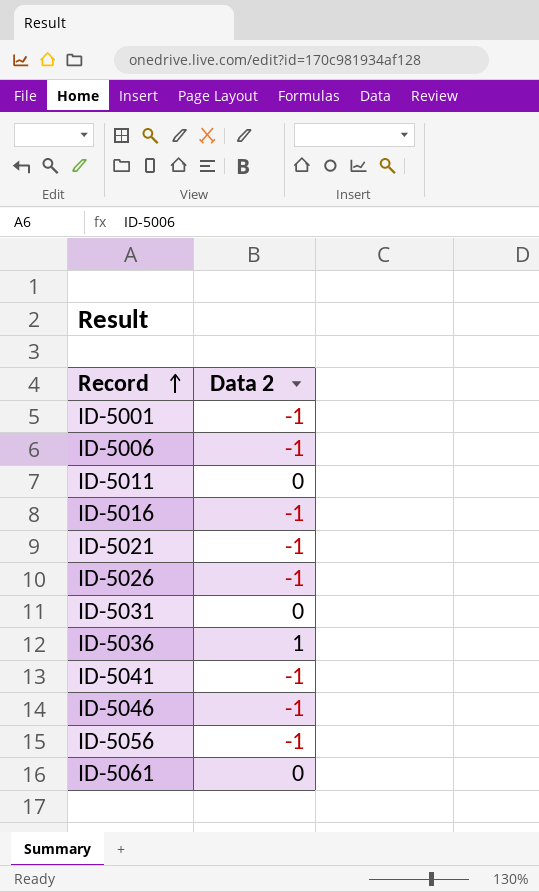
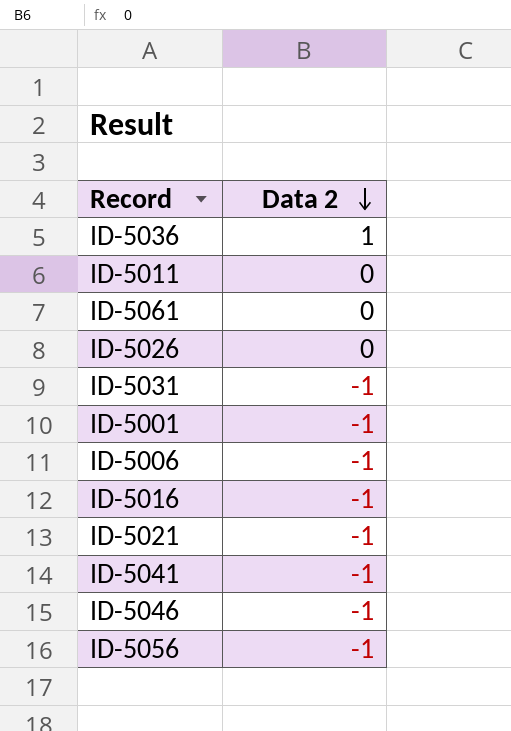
row order: Record ascending -> Data 2 descending
ID-5026 | Data 2: -1 -> 0
ID-5031 | Data 2: 0 -> -1

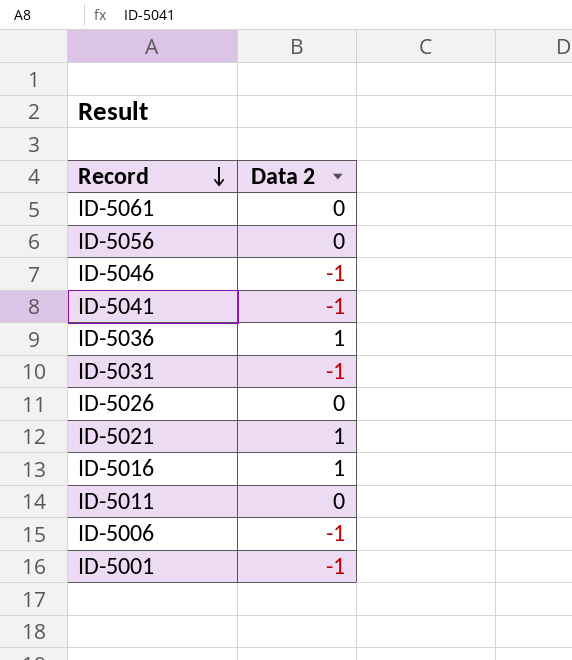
row order: Data 2 descending -> Record descending
ID-5056 | Data 2: -1 -> 0
ID-5021 | Data 2: -1 -> 1
ID-5016 | Data 2: -1 -> 1

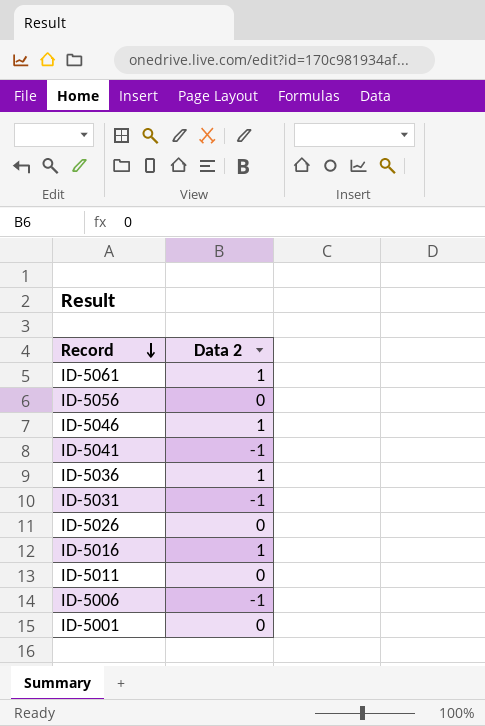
row ID-5021: 1 -> none
ID-5061 | Data 2: 0 -> 1
ID-5046 | Data 2: -1 -> 1
ID-5001 | Data 2: -1 -> 0

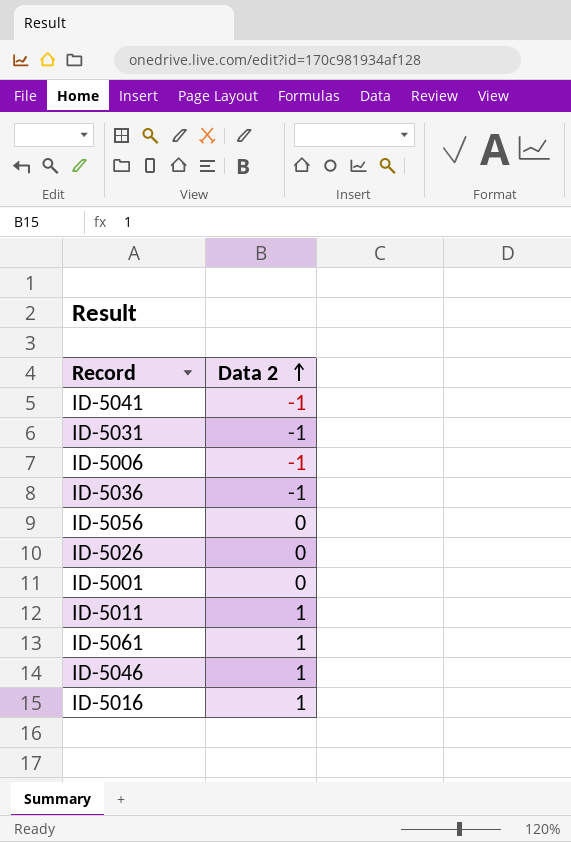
row order: Record descending -> Data 2 ascending
ID-5036 | Data 2: 1 -> -1
ID-5011 | Data 2: 0 -> 1

